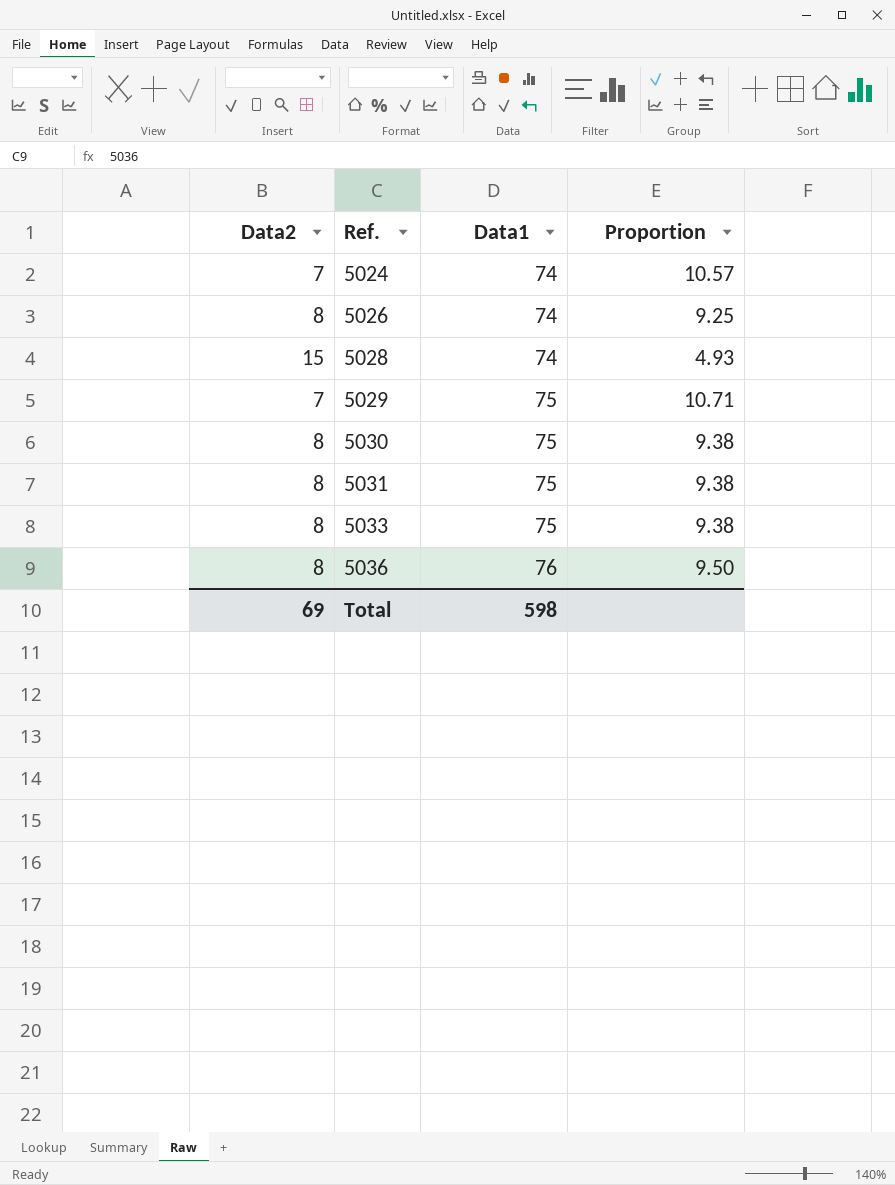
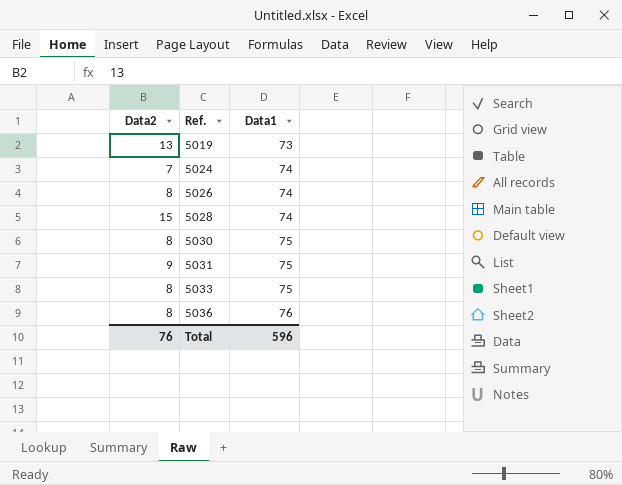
column Proportion | formula: [Data1] / [Data2] -> none
row 5029: 7 | 75 | 10.71 -> none
row 5019: none -> 13 | 73
5031 | Data2: 8 -> 9
Total | Data2: 69 -> 76
Total | Data1: 598 -> 596

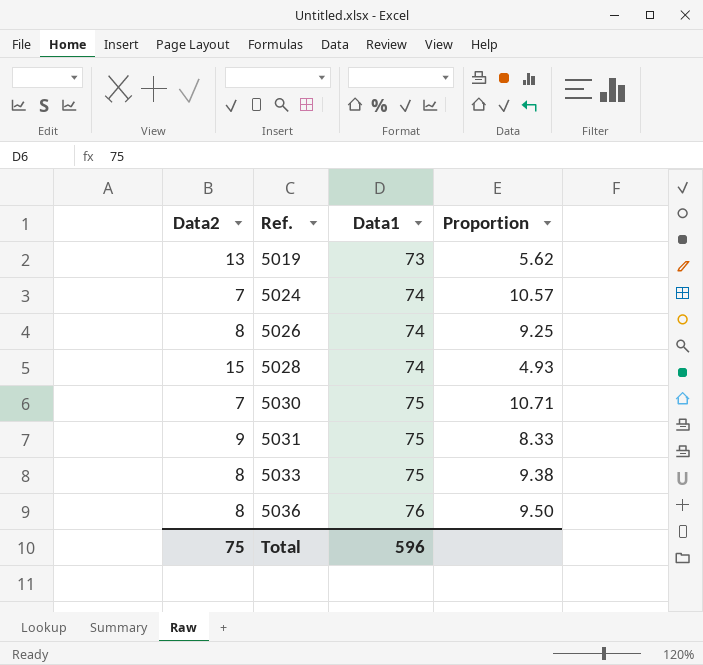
column Proportion | formula: none -> [Data1] / [Data2]
5030 | Data2: 8 -> 7
Total | Data2: 76 -> 75

